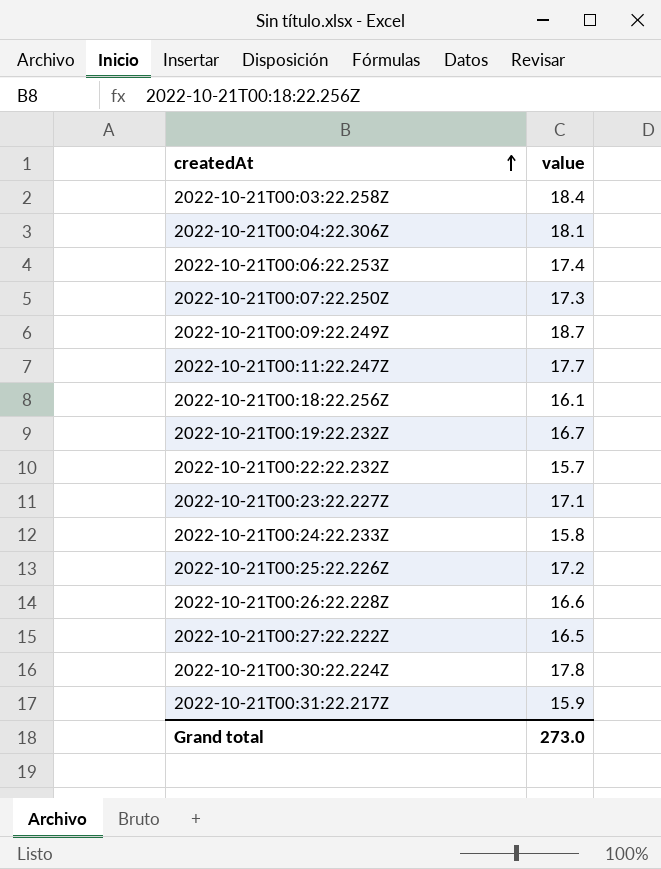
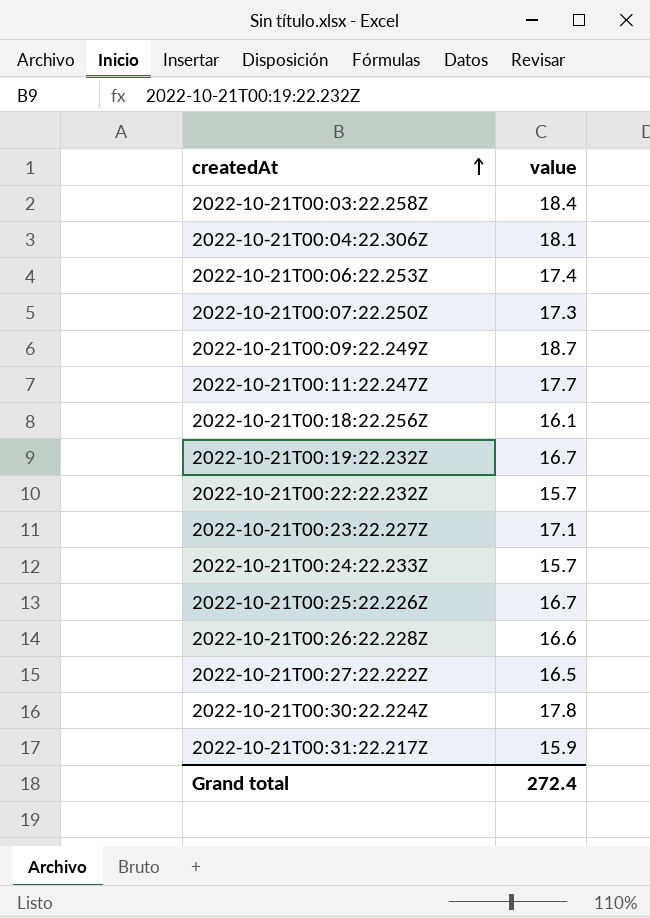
2022-10-21T00:24:22.233Z | value: 15.8 -> 15.7
2022-10-21T00:25:22.226Z | value: 17.2 -> 16.7
Grand total | value: 273.0 -> 272.4

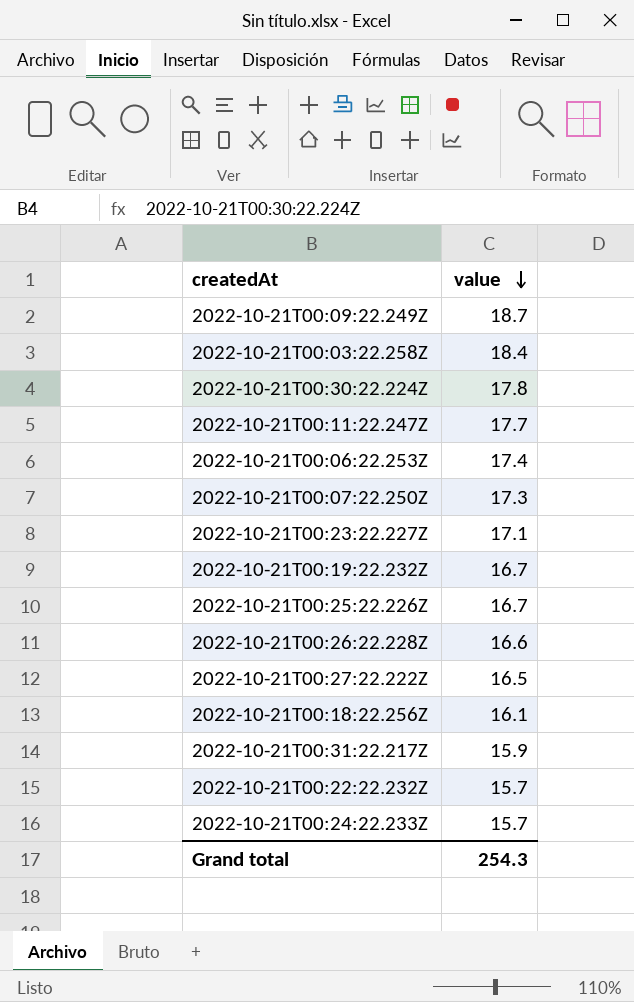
row order: createdAt ascending -> value descending
row 2022-10-21T00:04:22.306Z: 18.1 -> none
Grand total | value: 272.4 -> 254.3

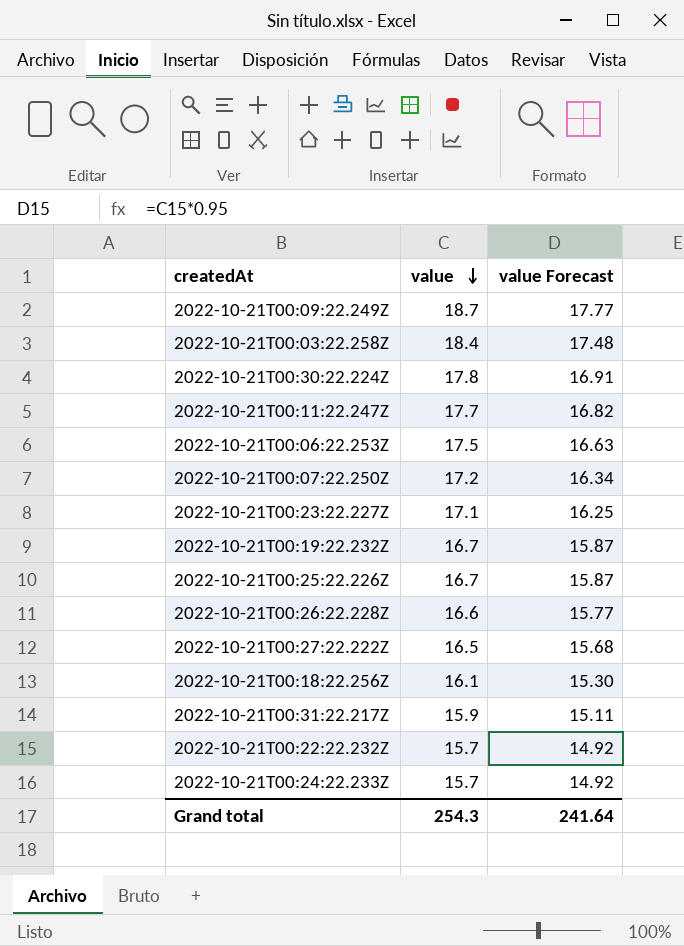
column value Forecast | formula: none -> [value] * 0.95
2022-10-21T00:06:22.253Z | value: 17.4 -> 17.5
2022-10-21T00:07:22.250Z | value: 17.3 -> 17.2

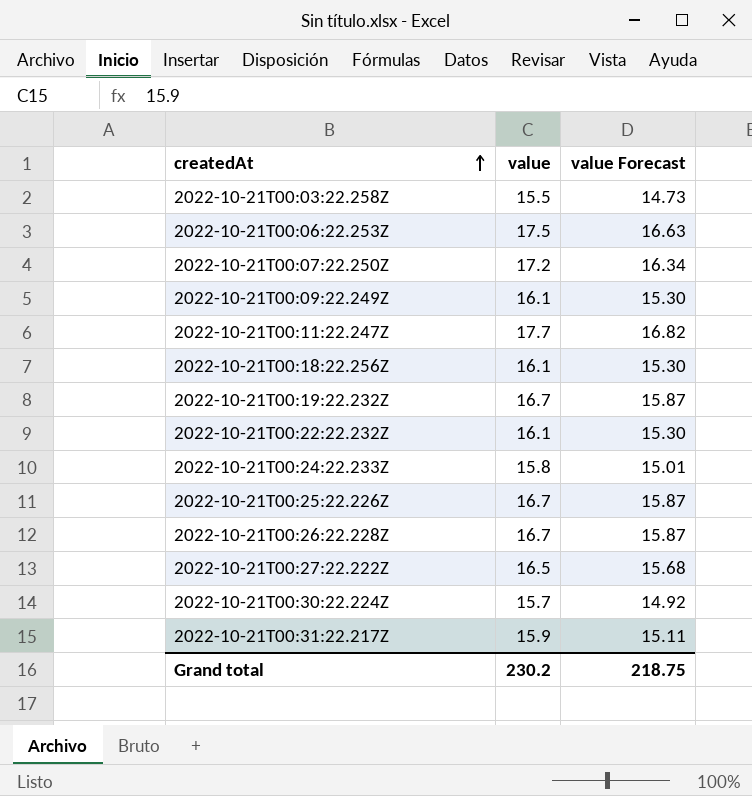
row order: value descending -> createdAt ascending
row 2022-10-21T00:23:22.227Z: 17.1 | 16.25 -> none
2022-10-21T00:03:22.258Z | value: 18.4 -> 15.5
2022-10-21T00:03:22.258Z | value Forecast: 17.48 -> 14.73
2022-10-21T00:09:22.249Z | value: 18.7 -> 16.1
2022-10-21T00:09:22.249Z | value Forecast: 17.77 -> 15.30
2022-10-21T00:22:22.232Z | value: 15.7 -> 16.1
2022-10-21T00:22:22.232Z | value Forecast: 14.92 -> 15.30
2022-10-21T00:24:22.233Z | value: 15.7 -> 15.8
2022-10-21T00:24:22.233Z | value Forecast: 14.92 -> 15.01
2022-10-21T00:26:22.228Z | value: 16.6 -> 16.7
2022-10-21T00:26:22.228Z | value Forecast: 15.77 -> 15.87
2022-10-21T00:30:22.224Z | value: 17.8 -> 15.7
2022-10-21T00:30:22.224Z | value Forecast: 16.91 -> 14.92
Grand total | value: 254.3 -> 230.2
Grand total | value Forecast: 241.64 -> 218.75

